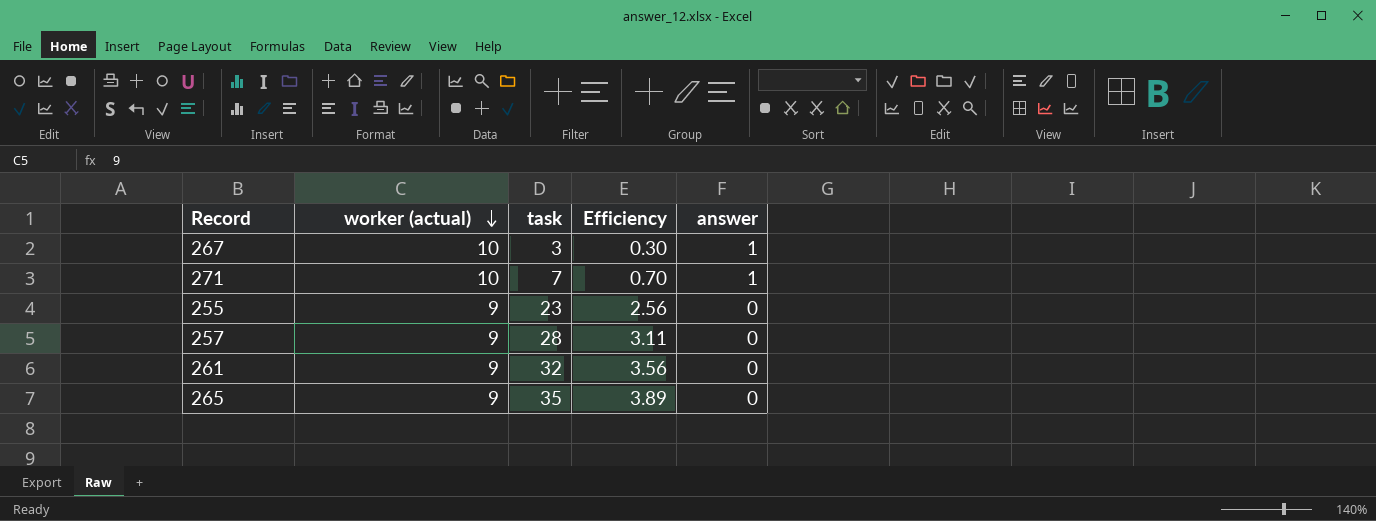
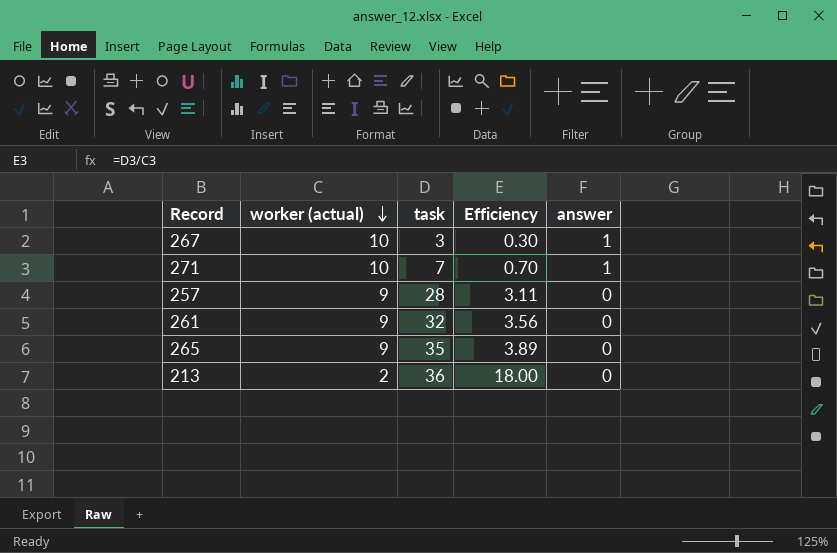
row 255: 9 | 23 | 2.56 | 0 -> none
row 213: none -> 2 | 36 | 18.00 | 0

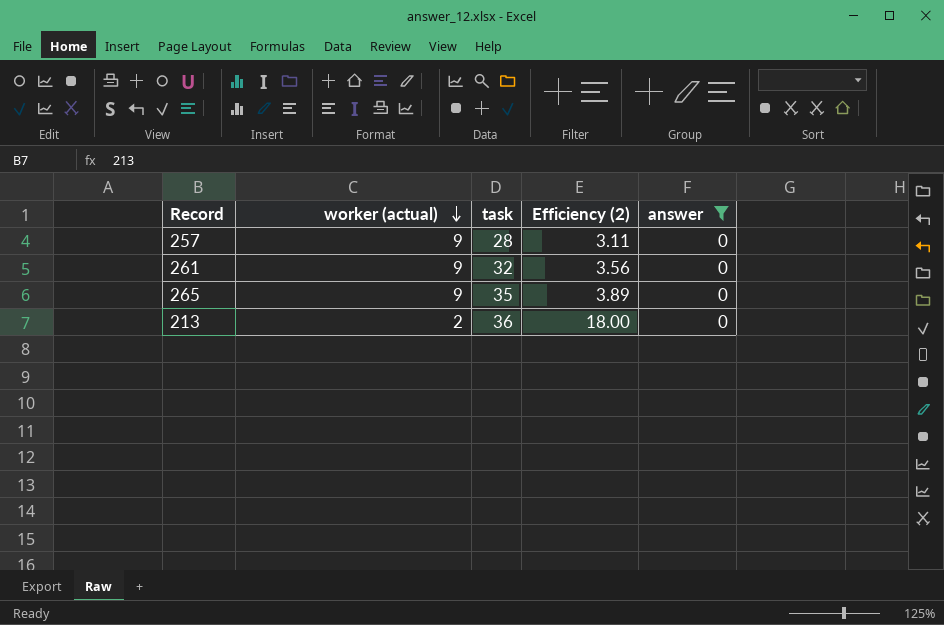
filter: none -> answer = 0
column name: Efficiency -> Efficiency (2)

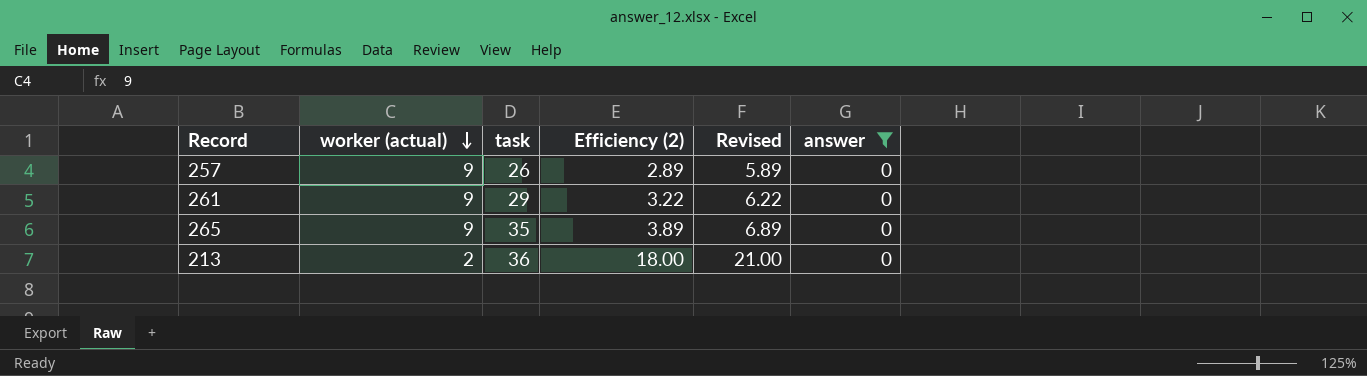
column Revised | formula: none -> [Efficiency (2)] + 3
257 | task: 28 -> 26
257 | Efficiency (2): 3.11 -> 2.89
261 | task: 32 -> 29
261 | Efficiency (2): 3.56 -> 3.22

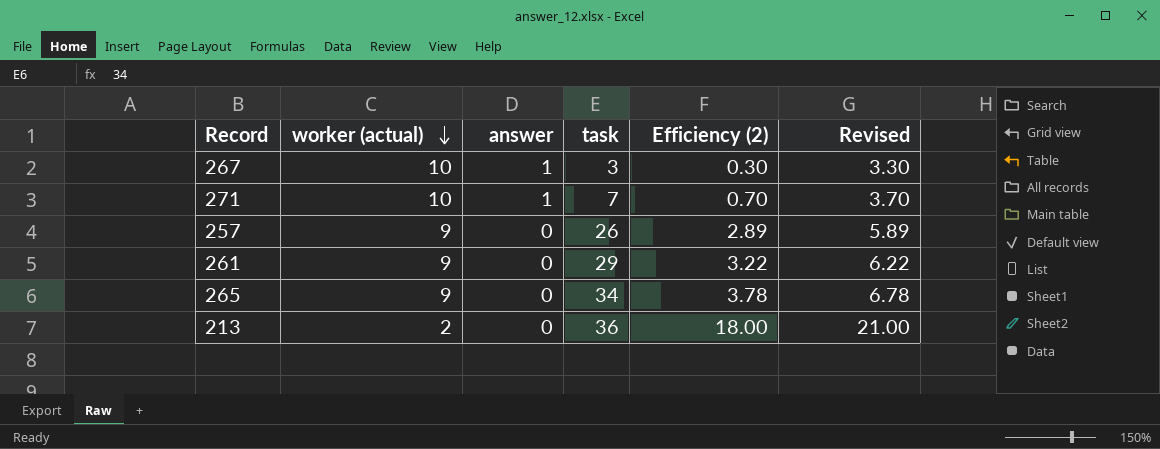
filter: answer = 0 -> none
column answer | position: 6 -> 3
265 | task: 35 -> 34
265 | Efficiency (2): 3.89 -> 3.78
265 | Revised: 6.89 -> 6.78

